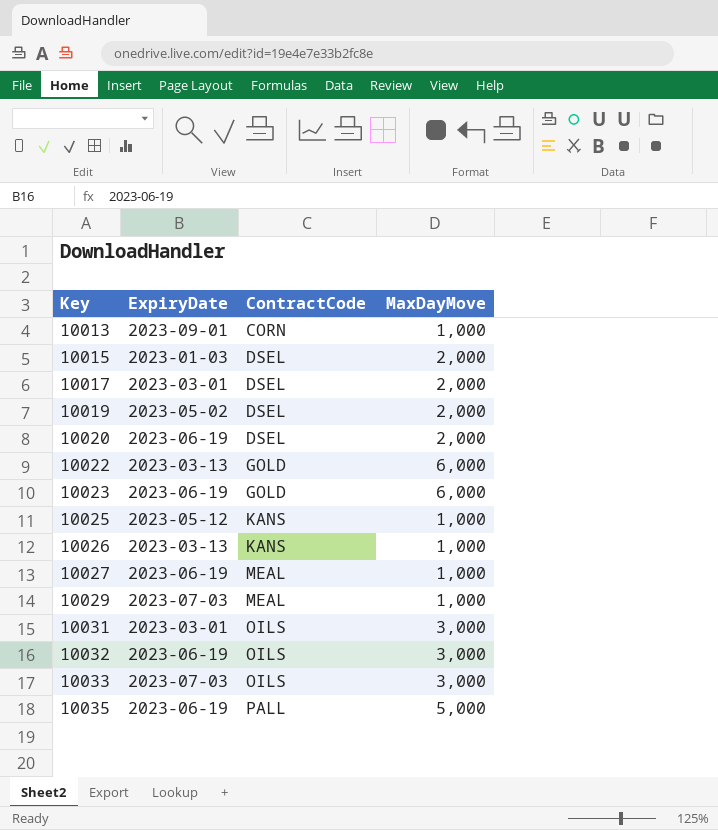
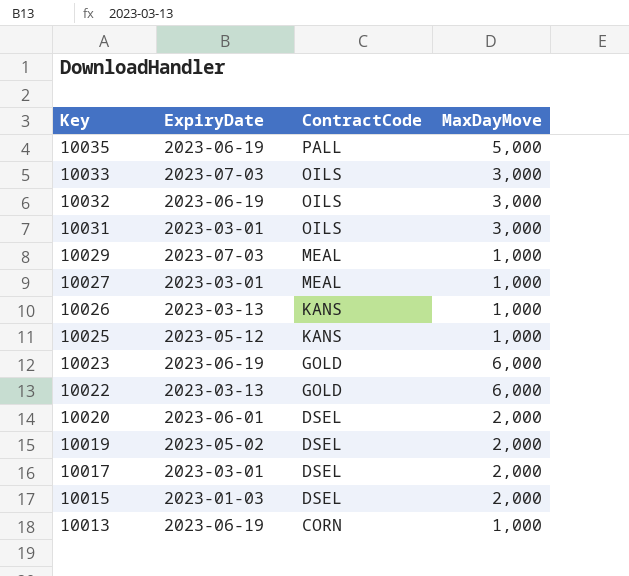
row order: Key ascending -> Key descending
10027 | ExpiryDate: 2023-06-19 -> 2023-03-01
10020 | ExpiryDate: 2023-06-19 -> 2023-06-01
10013 | ExpiryDate: 2023-09-01 -> 2023-06-19

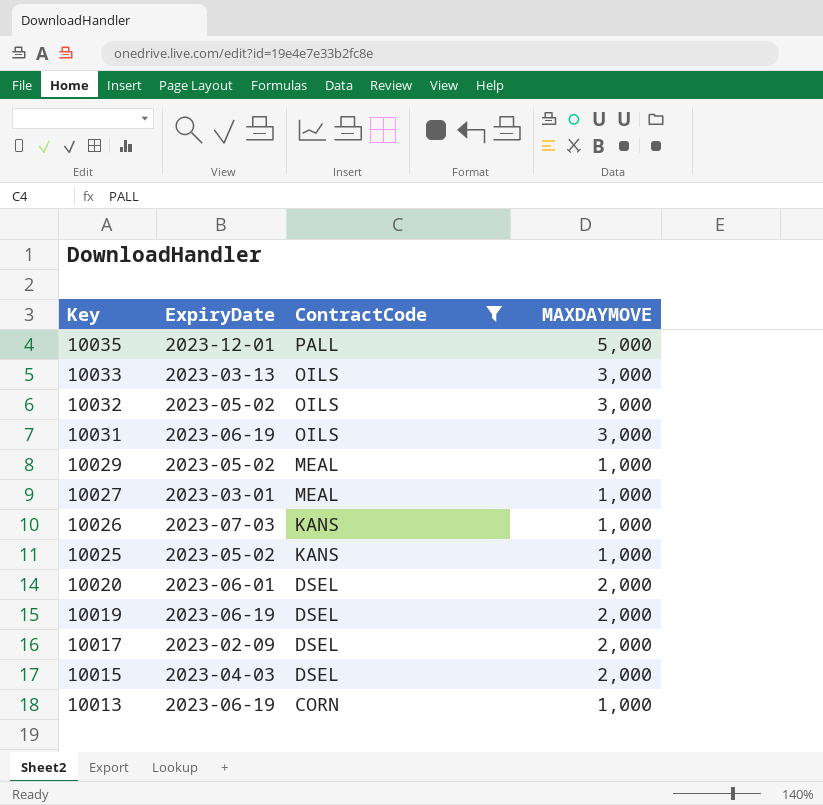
filter: none -> ContractCode != GOLD
column name: MaxDayMove -> MAXDAYMOVE
10035 | ExpiryDate: 2023-06-19 -> 2023-12-01
10033 | ExpiryDate: 2023-07-03 -> 2023-03-13
10032 | ExpiryDate: 2023-06-19 -> 2023-05-02
10031 | ExpiryDate: 2023-03-01 -> 2023-06-19
10029 | ExpiryDate: 2023-07-03 -> 2023-05-02
10026 | ExpiryDate: 2023-03-13 -> 2023-07-03
10025 | ExpiryDate: 2023-05-12 -> 2023-05-02
10019 | ExpiryDate: 2023-05-02 -> 2023-06-19
10017 | ExpiryDate: 2023-03-01 -> 2023-02-09
10015 | ExpiryDate: 2023-01-03 -> 2023-04-03

